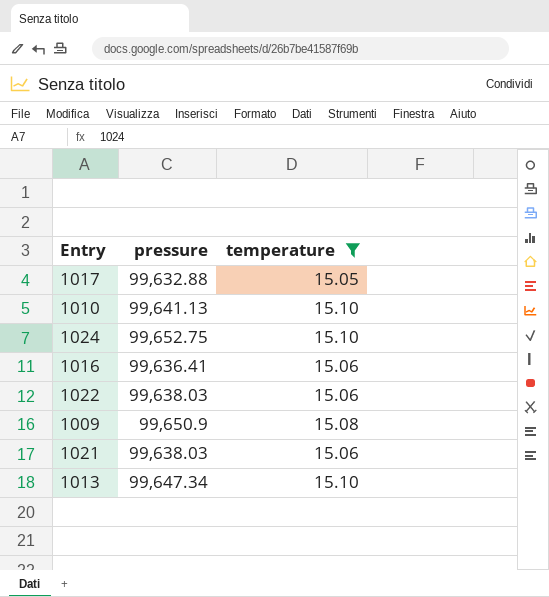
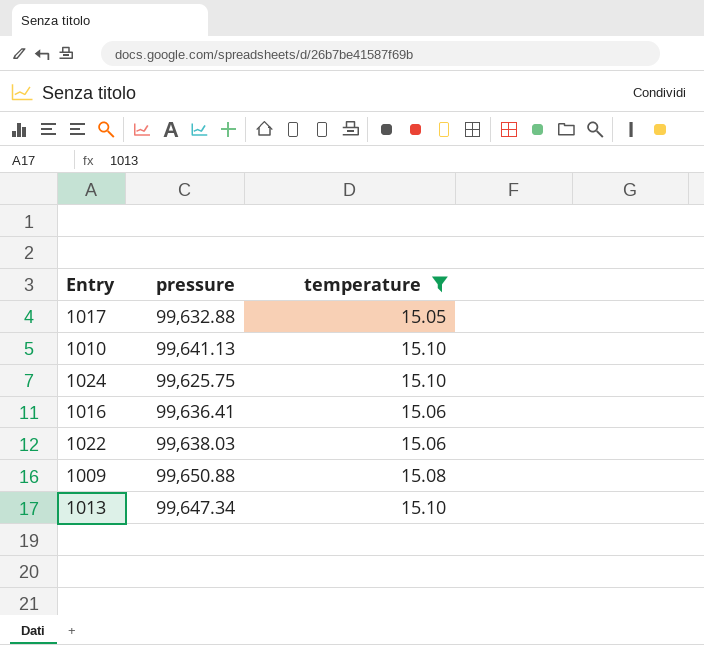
row 1021: 99,638.03 | 15.06 -> none
1024 | pressure: 99,652.75 -> 99,625.75
1009 | pressure: 99,650.9 -> 99,650.88

